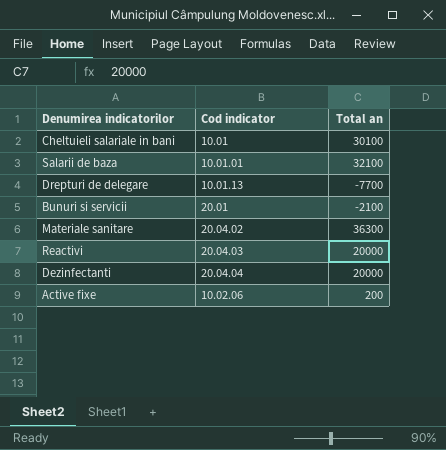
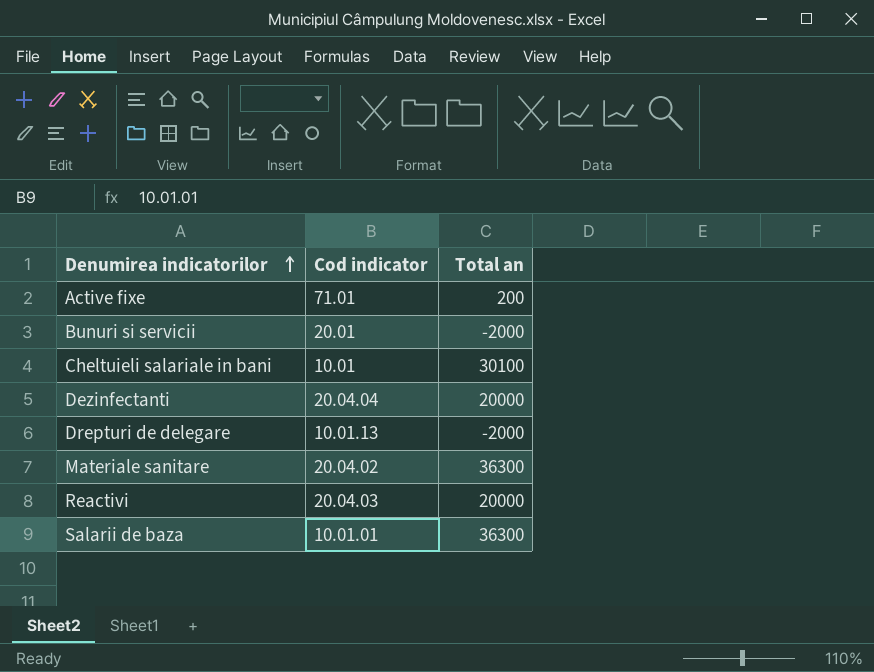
row order: none -> Denumirea indicatorilor ascending
Active fixe | Cod indicator: 10.02.06 -> 71.01
Bunuri si servicii | Total an: -2100 -> -2000
Drepturi de delegare | Total an: -7700 -> -2000
Salarii de baza | Total an: 32100 -> 36300

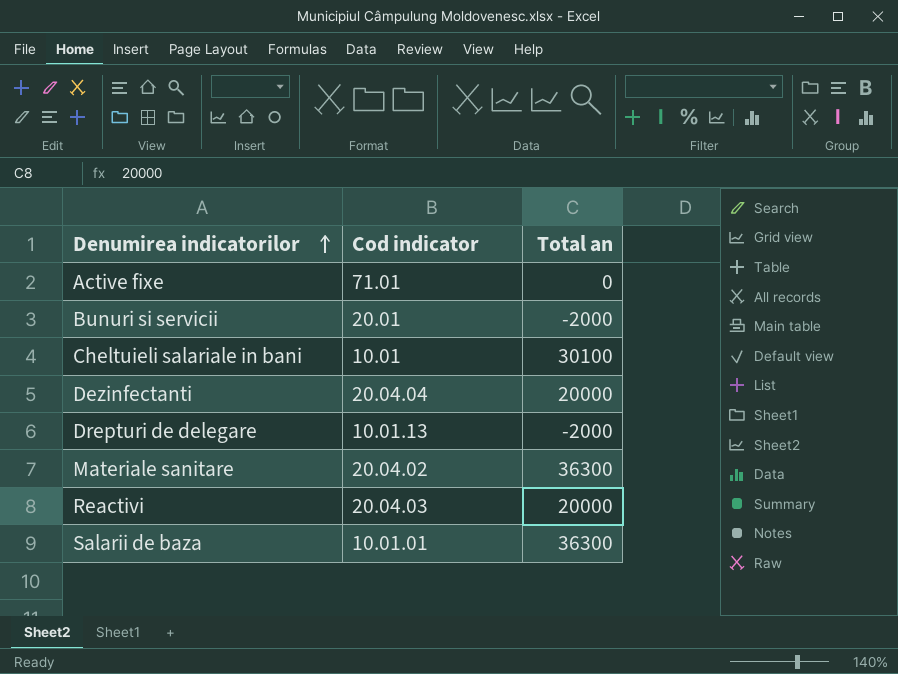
Active fixe | Total an: 200 -> 0

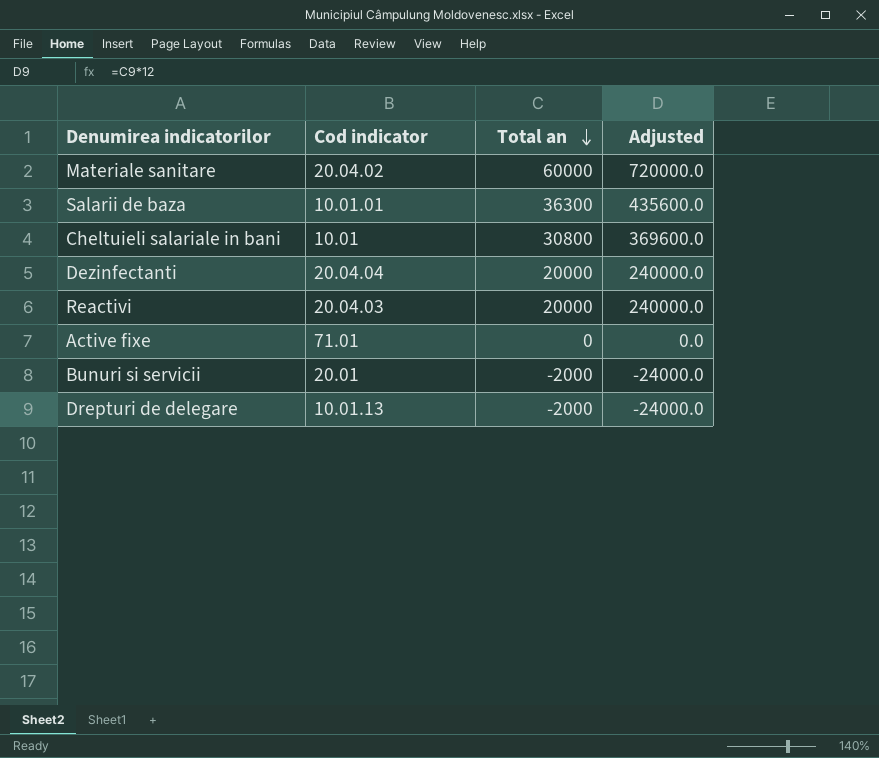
row order: Denumirea indicatorilor ascending -> Total an descending
column Adjusted | formula: none -> [Total an] * 12
Materiale sanitare | Total an: 36300 -> 60000
Cheltuieli salariale in bani | Total an: 30100 -> 30800

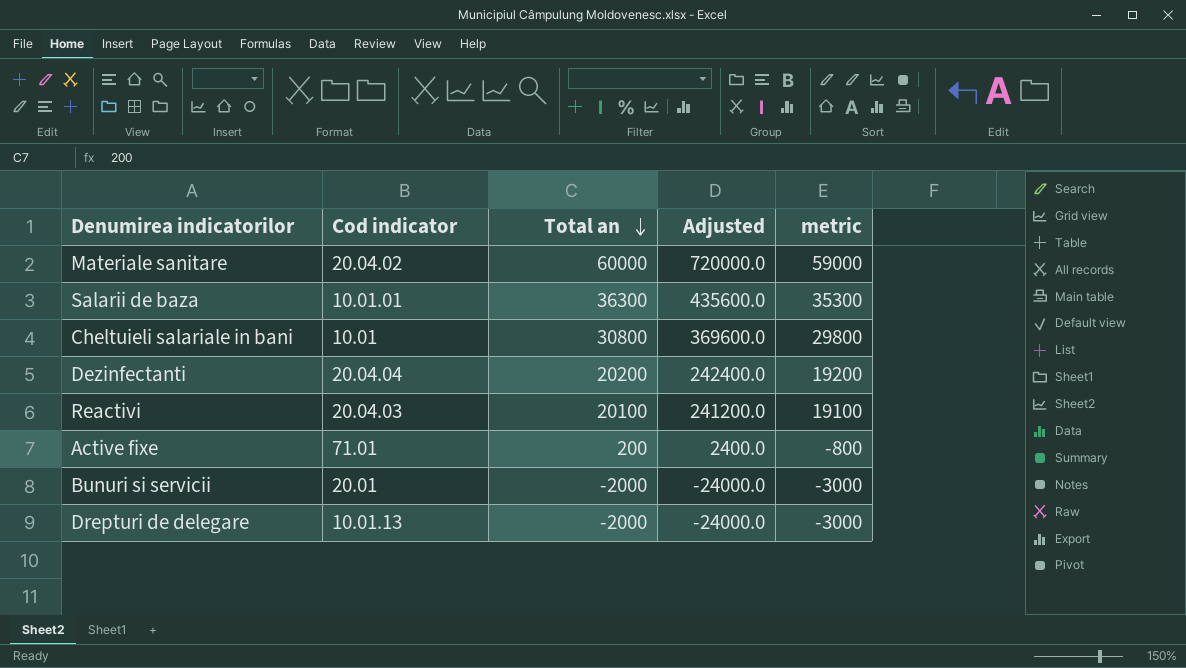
column metric | formula: none -> [Total an] - 1000
Dezinfectanti | Total an: 20000 -> 20200
Dezinfectanti | Adjusted: 240000.0 -> 242400.0
Reactivi | Total an: 20000 -> 20100
Reactivi | Adjusted: 240000.0 -> 241200.0
Active fixe | Total an: 0 -> 200
Active fixe | Adjusted: 0.0 -> 2400.0

